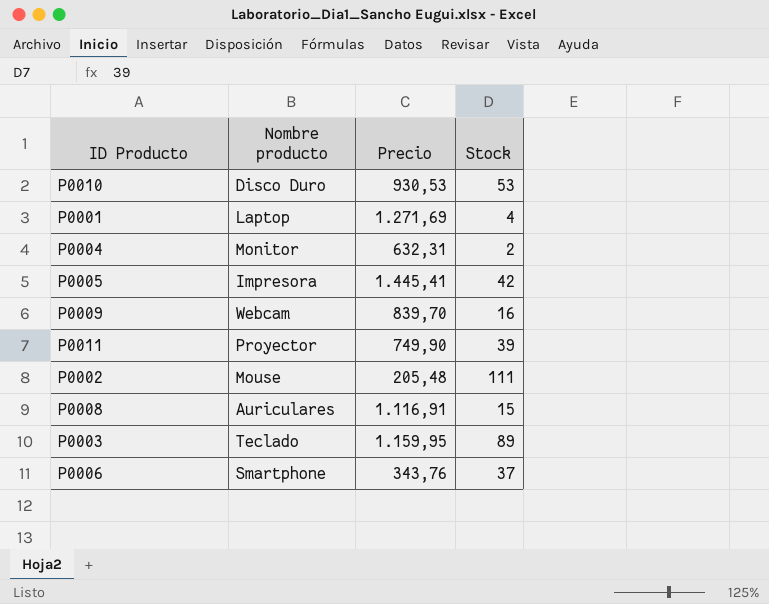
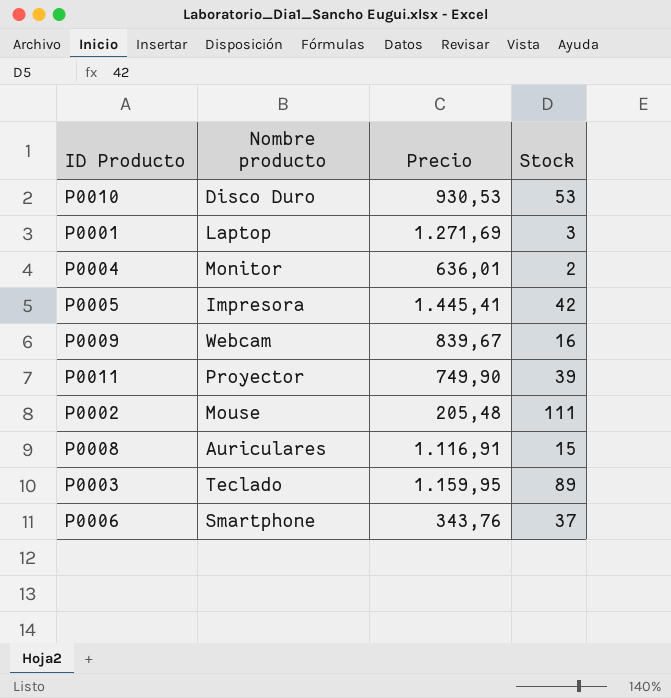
P0001 | Stock: 4 -> 3
P0004 | Precio: 632,31 -> 636,01
P0009 | Precio: 839,70 -> 839,67

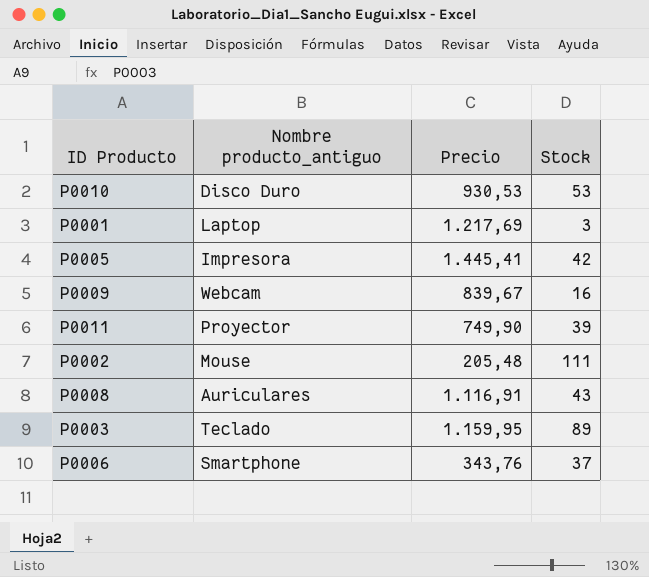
column name: Nombre producto -> Nombre producto_antiguo
row P0004: Monitor | 636,01 | 2 -> none
P0001 | Precio: 1.271,69 -> 1.217,69
P0008 | Stock: 15 -> 43

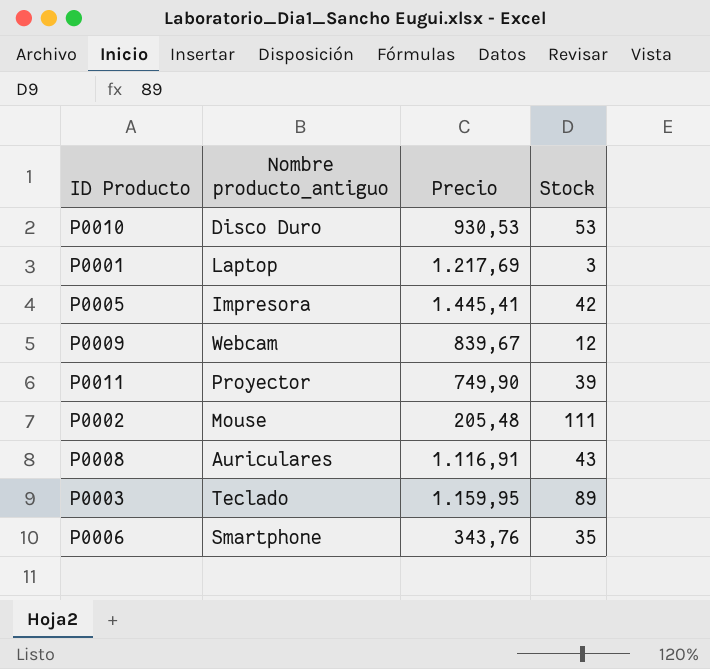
P0009 | Stock: 16 -> 12
P0006 | Stock: 37 -> 35

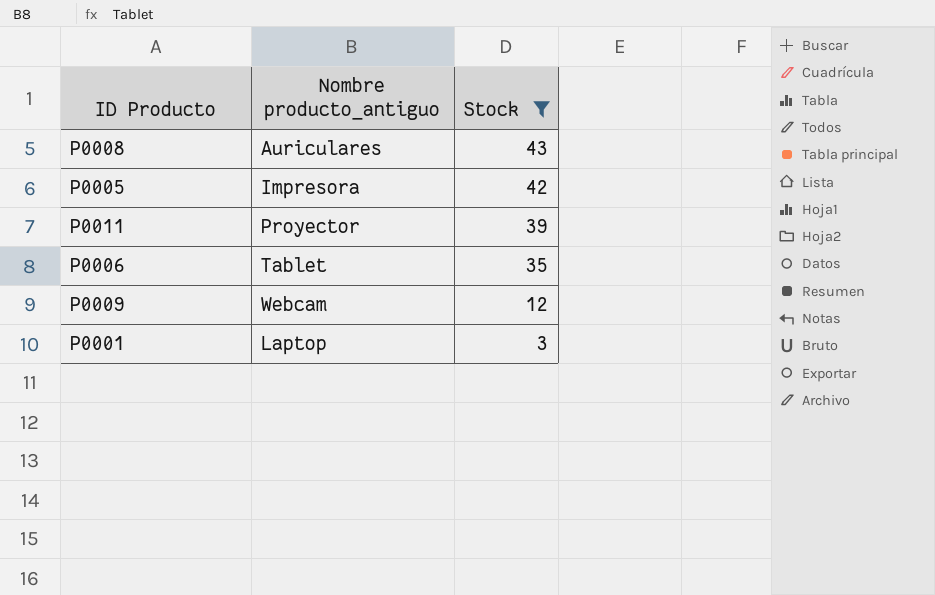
filter: none -> Stock <= 43
row order: none -> Stock descending
column Precio | position: 3 -> none
P0006 | Nombre producto_antiguo: Smartphone -> Tablet

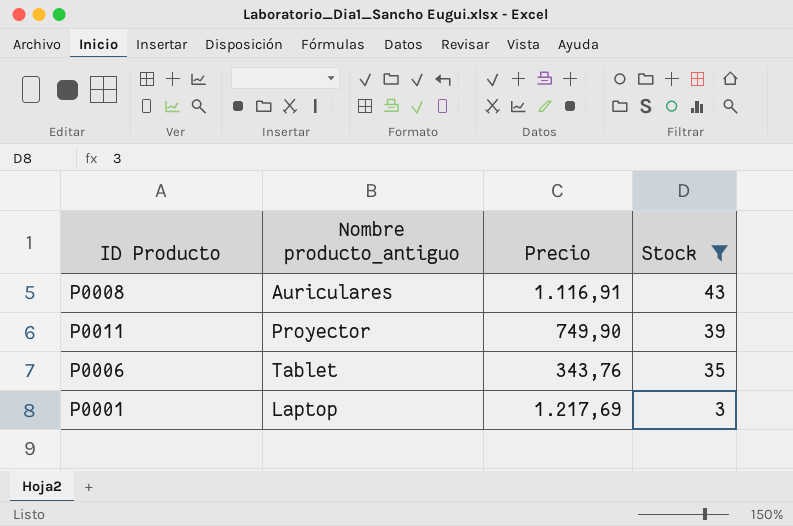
column Precio | position: none -> 3
row P0005: Impresora | 42 -> none
row P0009: Webcam | 12 -> none

